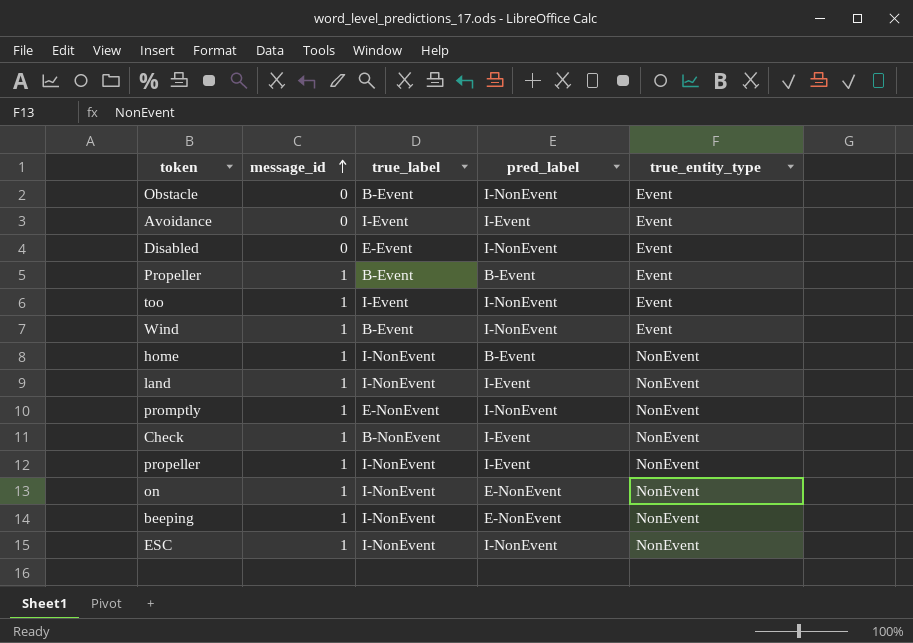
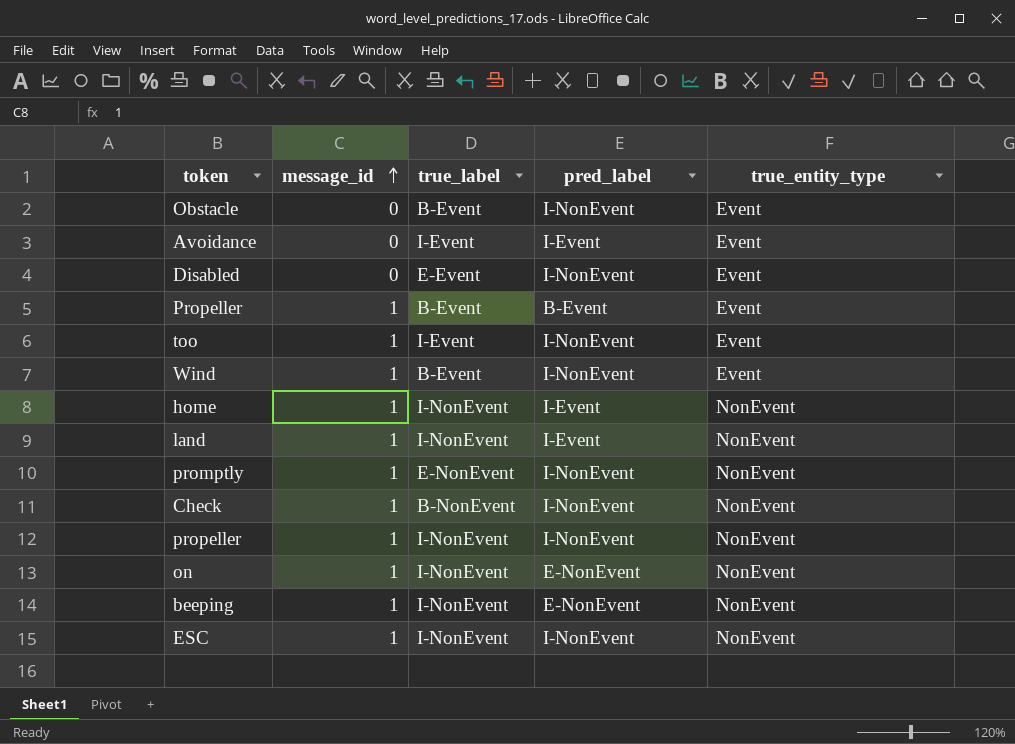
home | pred_label: B-Event -> I-Event
Check | pred_label: I-Event -> I-NonEvent
propeller | pred_label: I-Event -> I-NonEvent

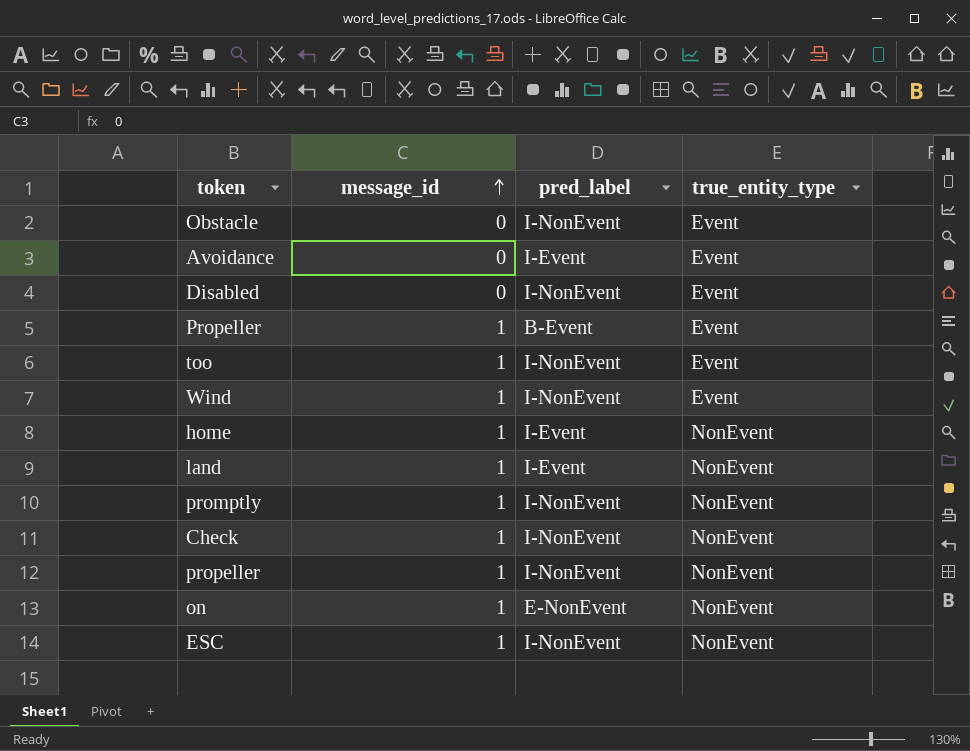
column true_label | position: 3 -> none
row beeping: 1 | I-NonEvent | E-NonEvent | NonEvent -> none

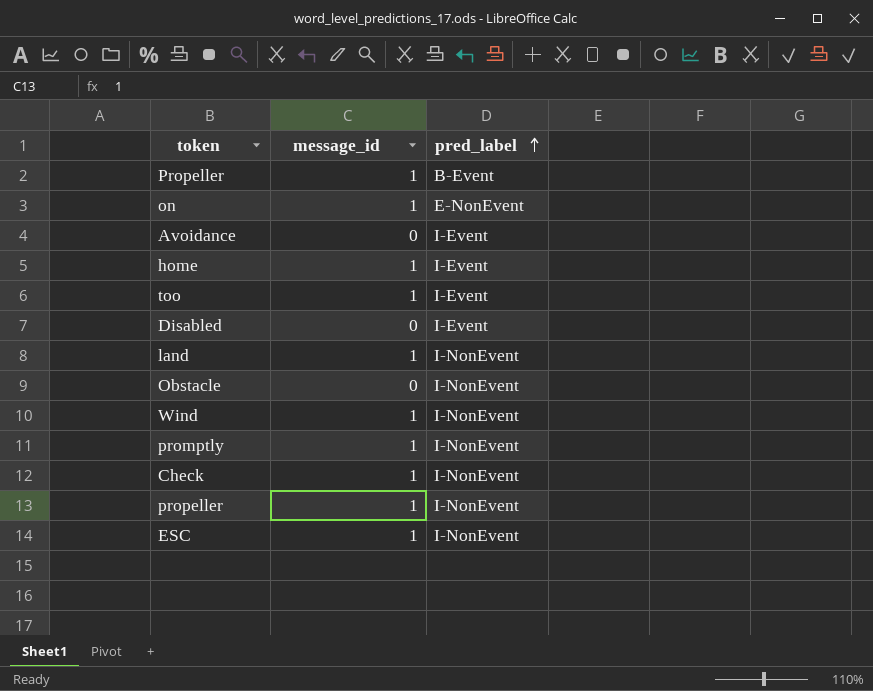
row order: message_id ascending -> pred_label ascending
column true_entity_type | position: 4 -> none
too | pred_label: I-NonEvent -> I-Event
Disabled | pred_label: I-NonEvent -> I-Event
land | pred_label: I-Event -> I-NonEvent

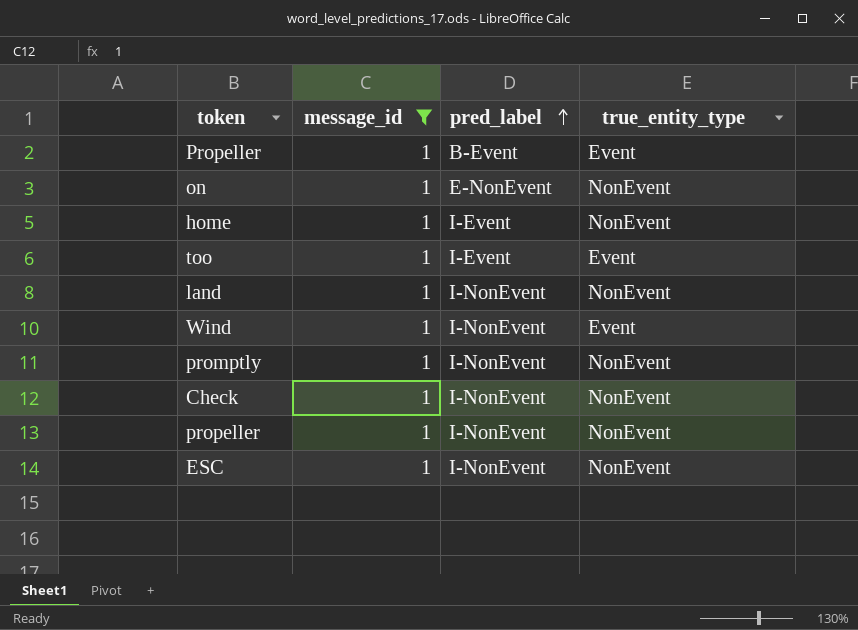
filter: none -> message_id = 1
column true_entity_type | position: none -> 4

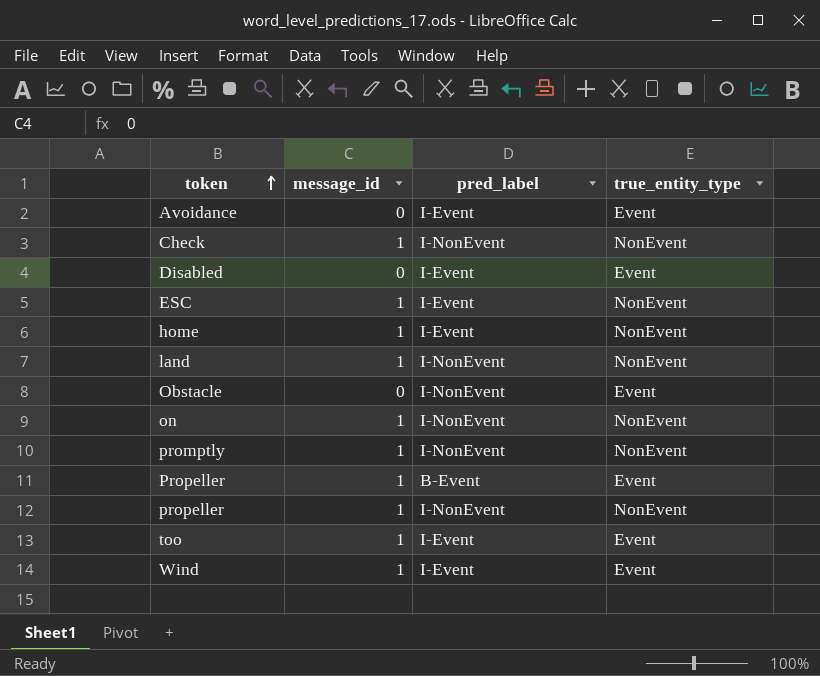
filter: message_id = 1 -> none
row order: pred_label ascending -> token ascending
ESC | pred_label: I-NonEvent -> I-Event
on | pred_label: E-NonEvent -> I-NonEvent
Wind | pred_label: I-NonEvent -> I-Event

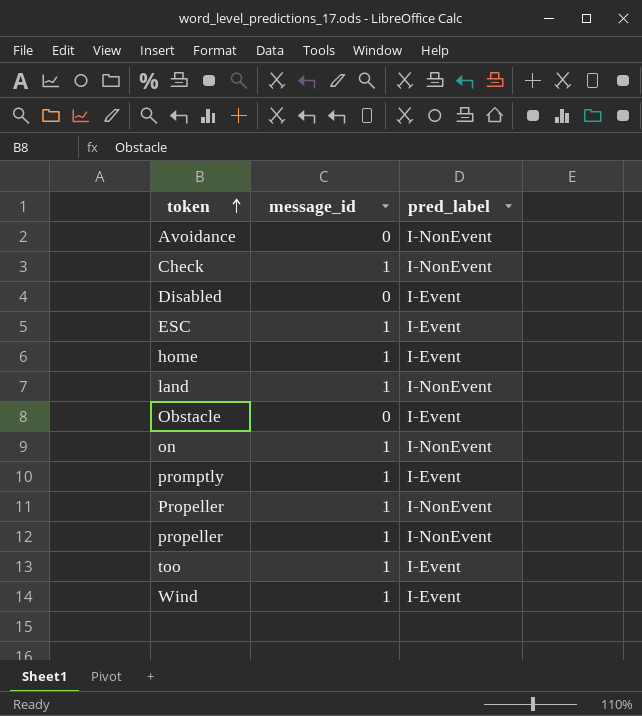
column true_entity_type | position: 4 -> none
Avoidance | pred_label: I-Event -> I-NonEvent
Obstacle | pred_label: I-NonEvent -> I-Event
promptly | pred_label: I-NonEvent -> I-Event
Propeller | pred_label: B-Event -> I-NonEvent

